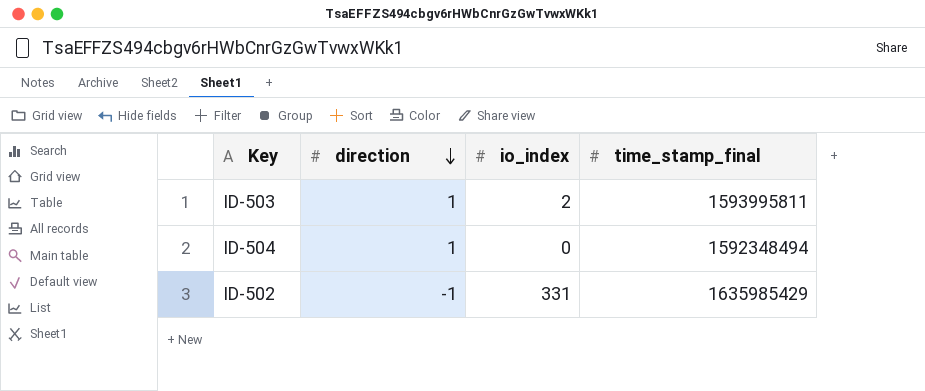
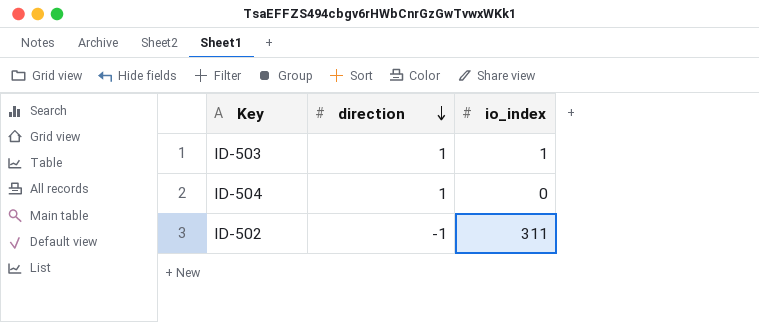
column time_stamp_final | position: 4 -> none
ID-503 | io_index: 2 -> 1
ID-502 | io_index: 331 -> 311

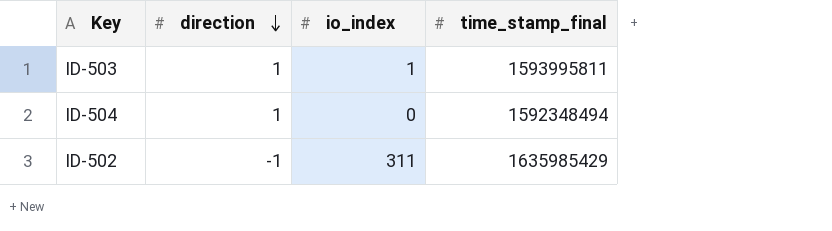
column time_stamp_final | position: none -> 4

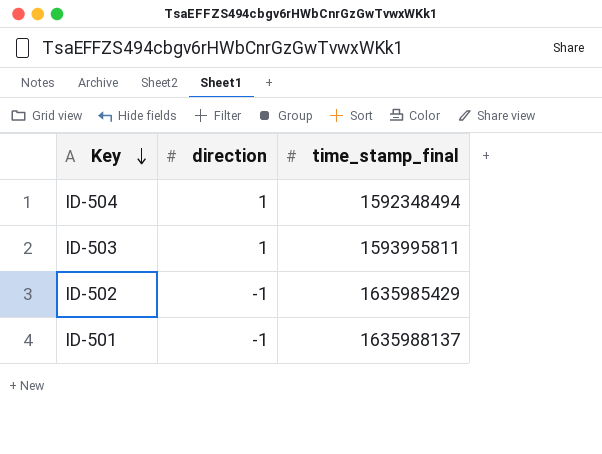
row order: direction descending -> Key descending
column io_index | position: 3 -> none
row ID-501: none -> -1 | 1635988137

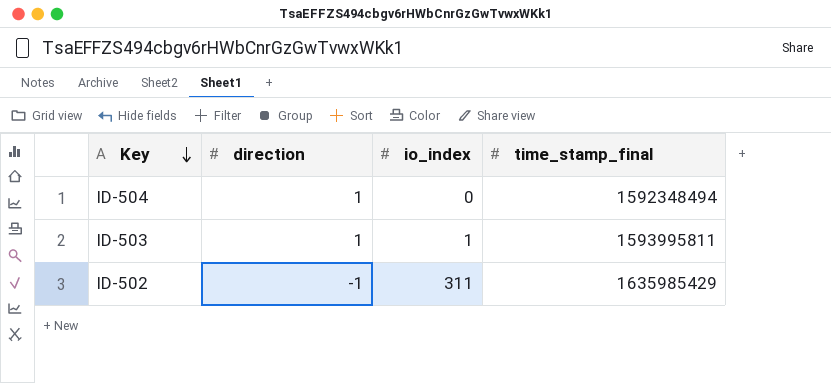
column io_index | position: none -> 3
row ID-501: -1 | 1635988137 -> none

